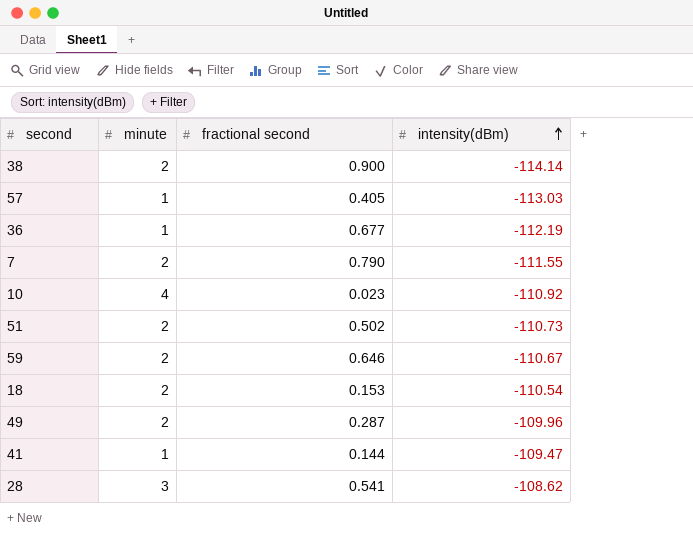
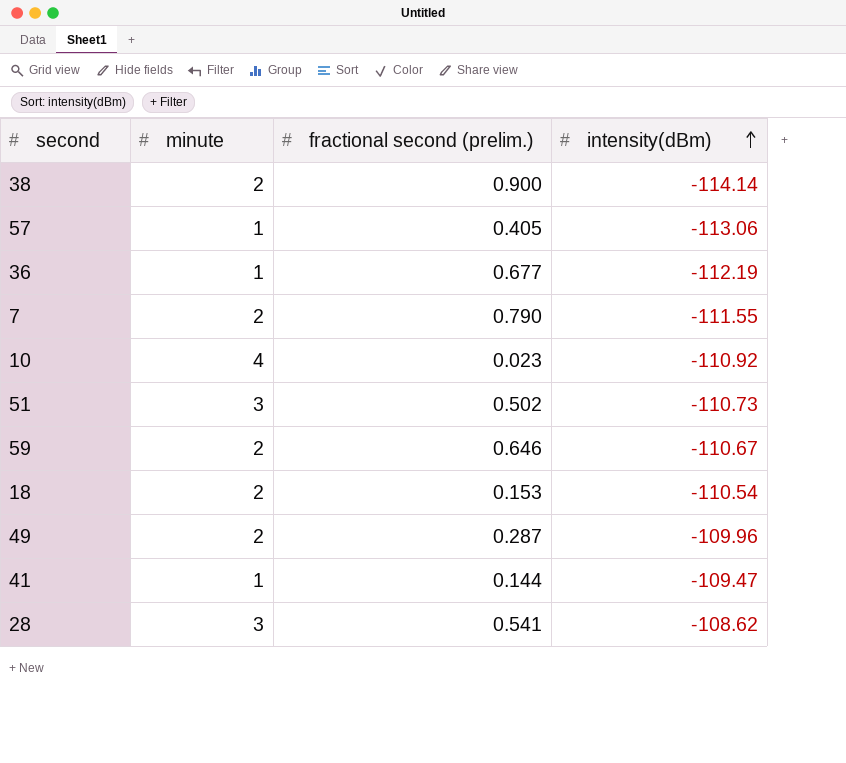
column name: fractional second -> fractional second (prelim.)
57 | intensity(dBm): -113.03 -> -113.06
51 | minute: 2 -> 3

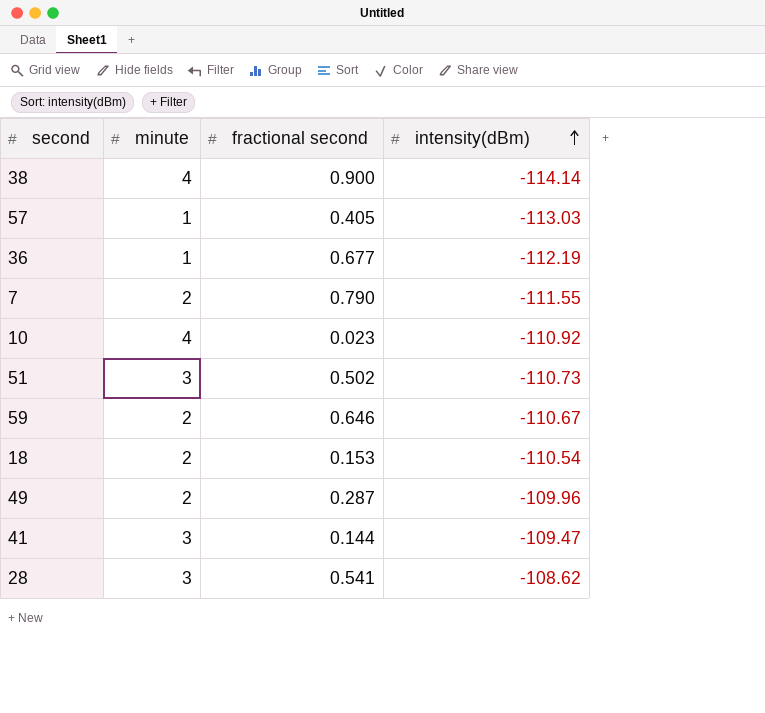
column name: fractional second (prelim.) -> fractional second
38 | minute: 2 -> 4
57 | intensity(dBm): -113.06 -> -113.03
41 | minute: 1 -> 3

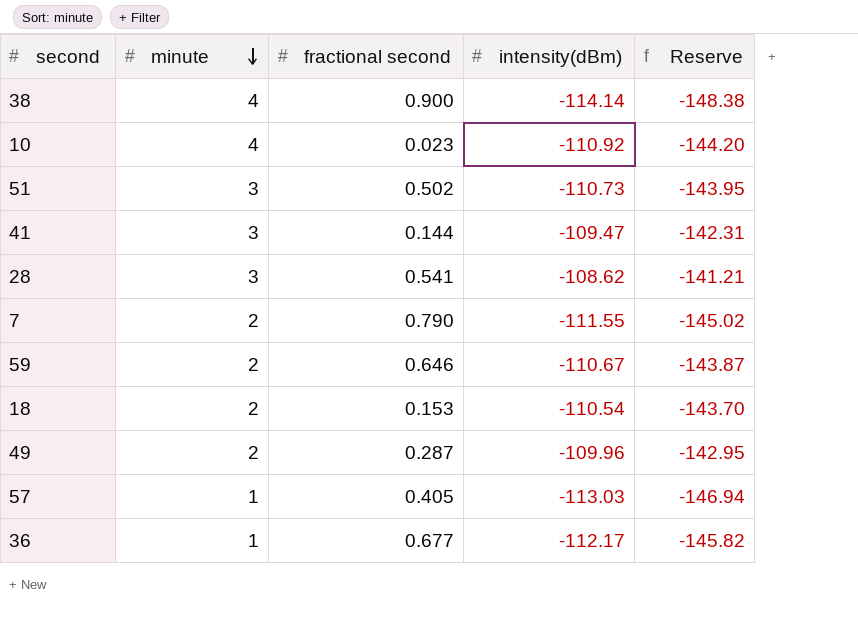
row order: intensity(dBm) ascending -> minute descending
column Reserve | formula: none -> [intensity(dBm)] * 1.3
36 | intensity(dBm): -112.19 -> -112.17

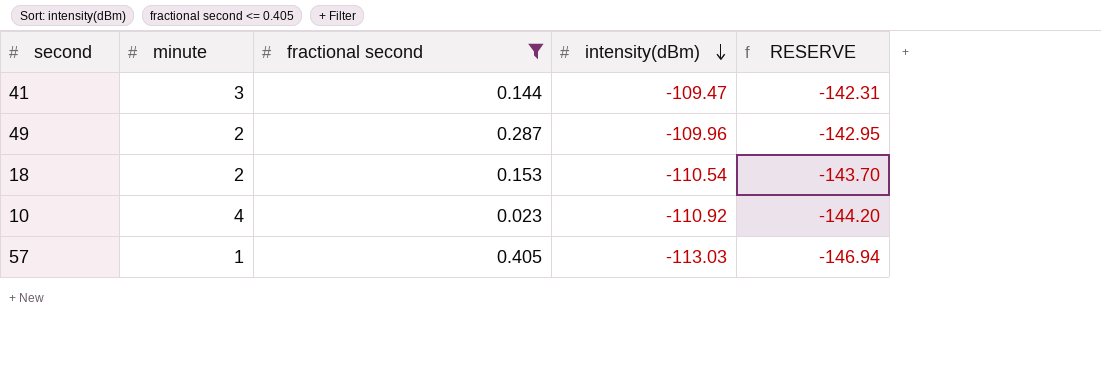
filter: none -> fractional second <= 0.405
row order: minute descending -> intensity(dBm) descending
column name: Reserve -> RESERVE

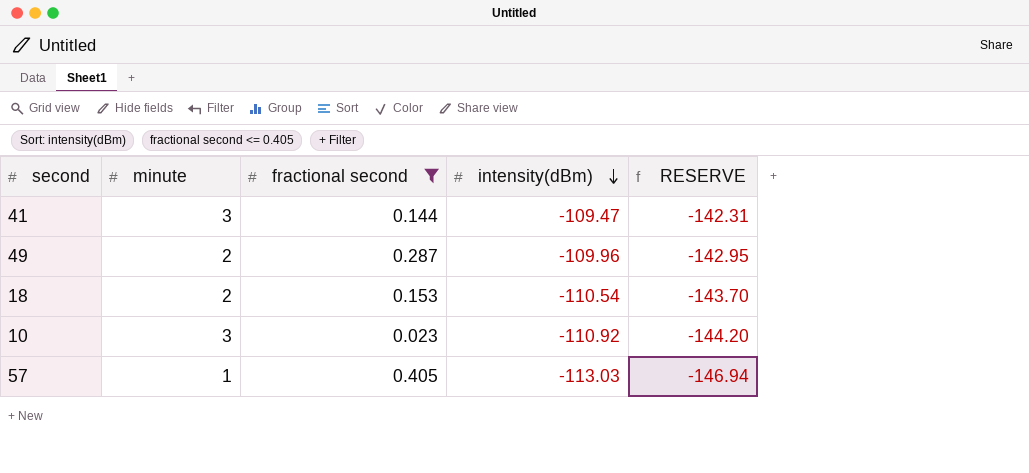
10 | minute: 4 -> 3

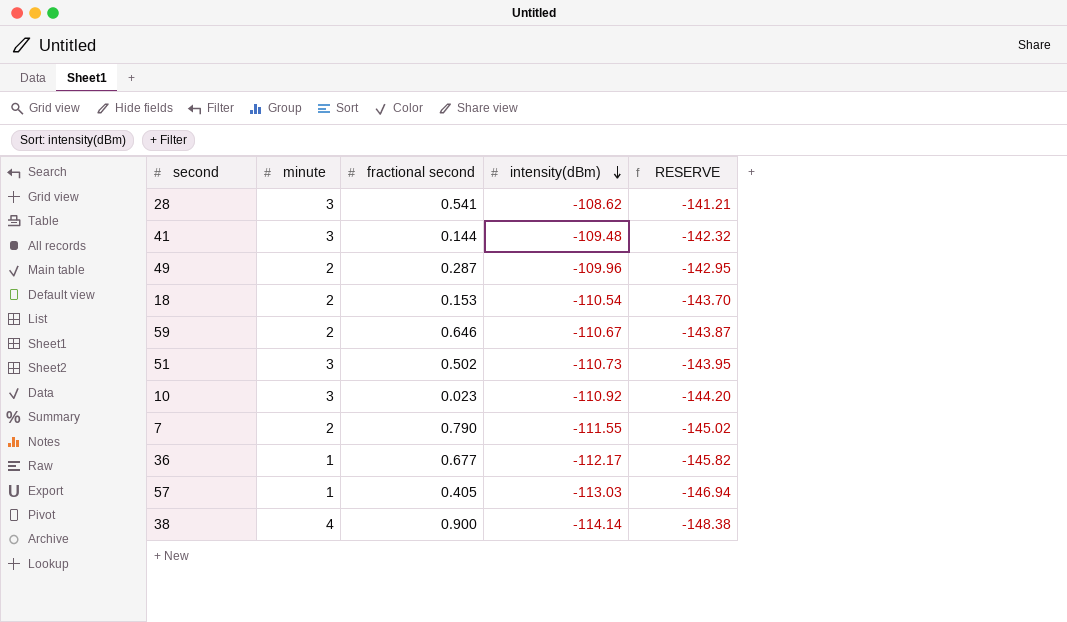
filter: fractional second <= 0.405 -> none
41 | intensity(dBm): -109.47 -> -109.48
41 | RESERVE: -142.31 -> -142.32

